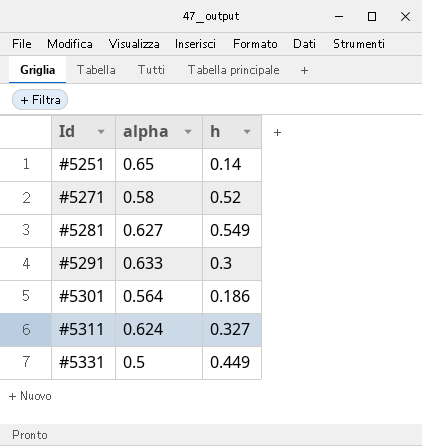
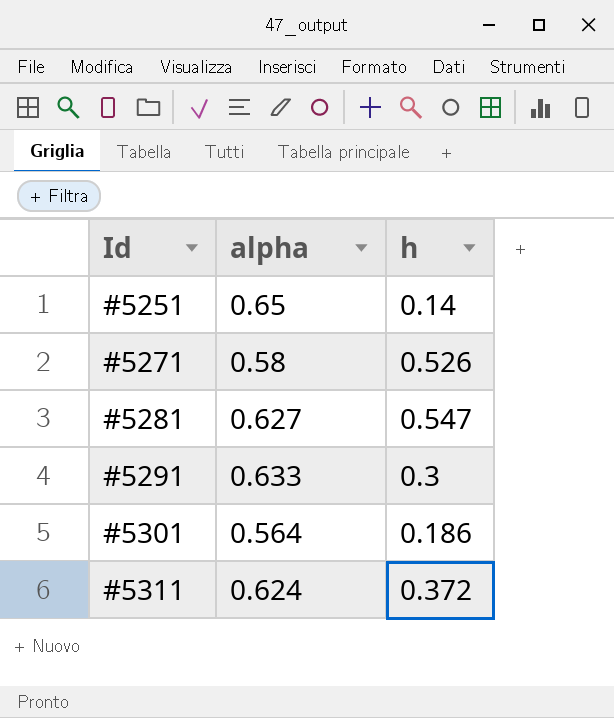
row #5331: 0.5 | 0.449 -> none
#5271 | h: 0.52 -> 0.526
#5281 | h: 0.549 -> 0.547
#5311 | h: 0.327 -> 0.372

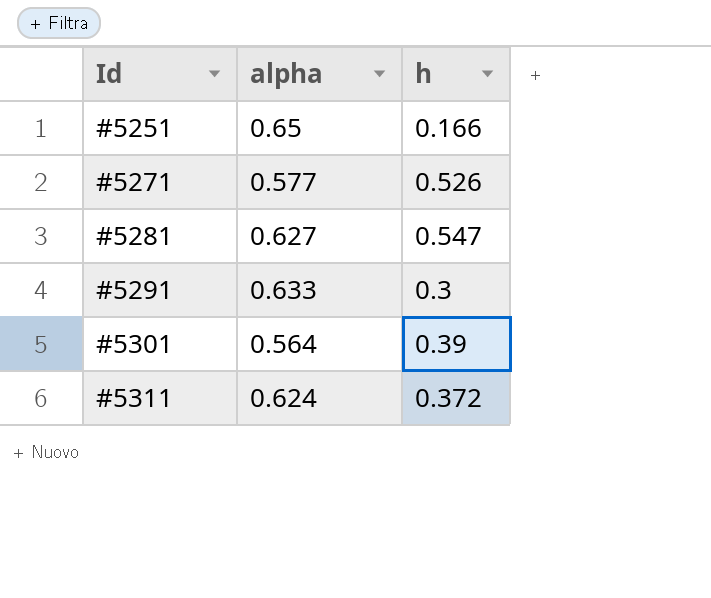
#5251 | h: 0.14 -> 0.166
#5271 | alpha: 0.58 -> 0.577
#5301 | h: 0.186 -> 0.39

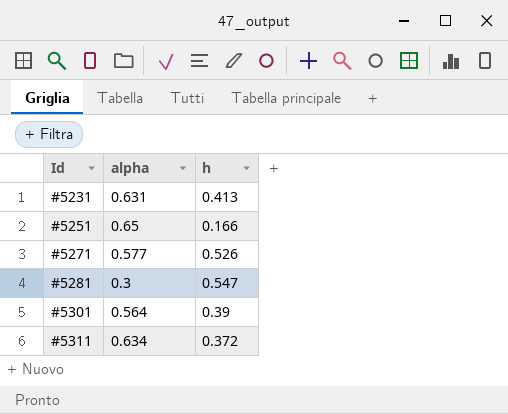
row #5291: 0.633 | 0.3 -> none
row #5231: none -> 0.631 | 0.413
#5281 | alpha: 0.627 -> 0.3
#5311 | alpha: 0.624 -> 0.634

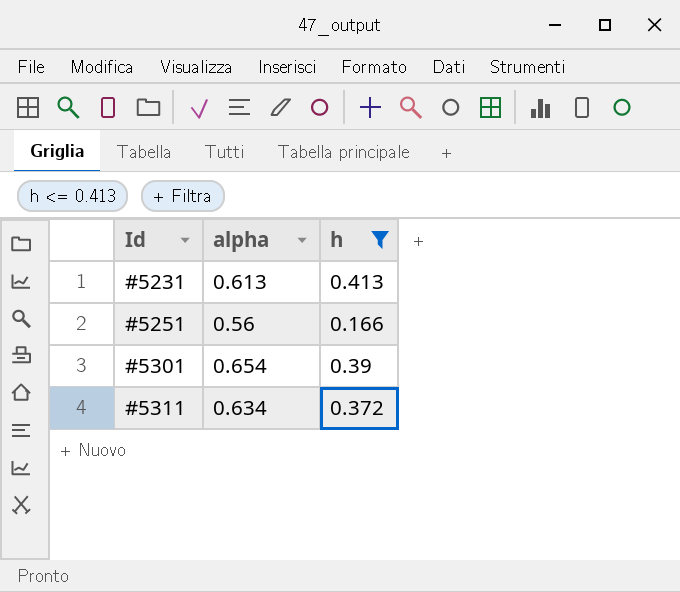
filter: none -> h <= 0.413
#5231 | alpha: 0.631 -> 0.613
#5251 | alpha: 0.65 -> 0.56
#5301 | alpha: 0.564 -> 0.654

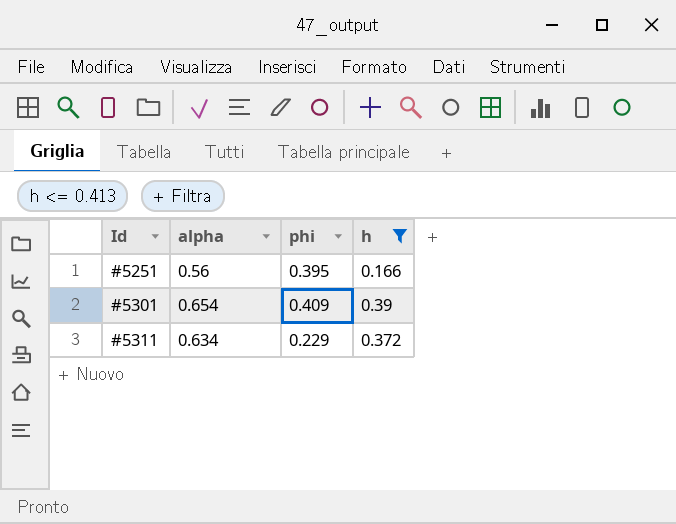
column phi | position: none -> 3
row #5231: 0.613 | 0.413 -> none

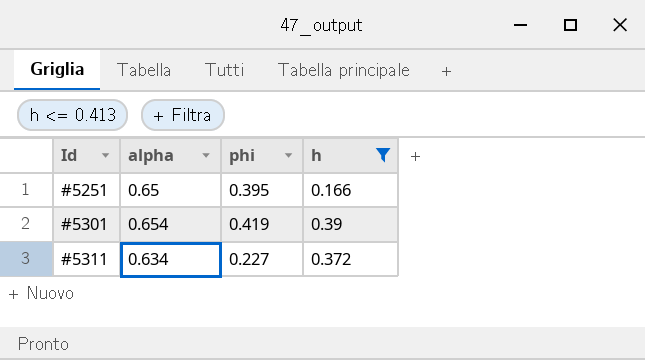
#5251 | alpha: 0.56 -> 0.65
#5301 | phi: 0.409 -> 0.419
#5311 | phi: 0.229 -> 0.227

